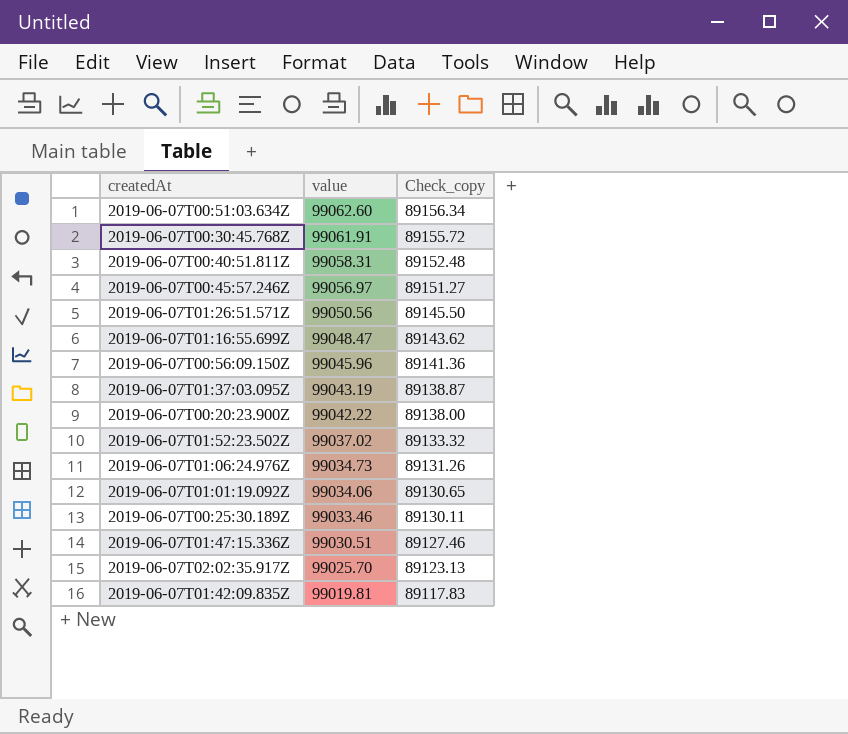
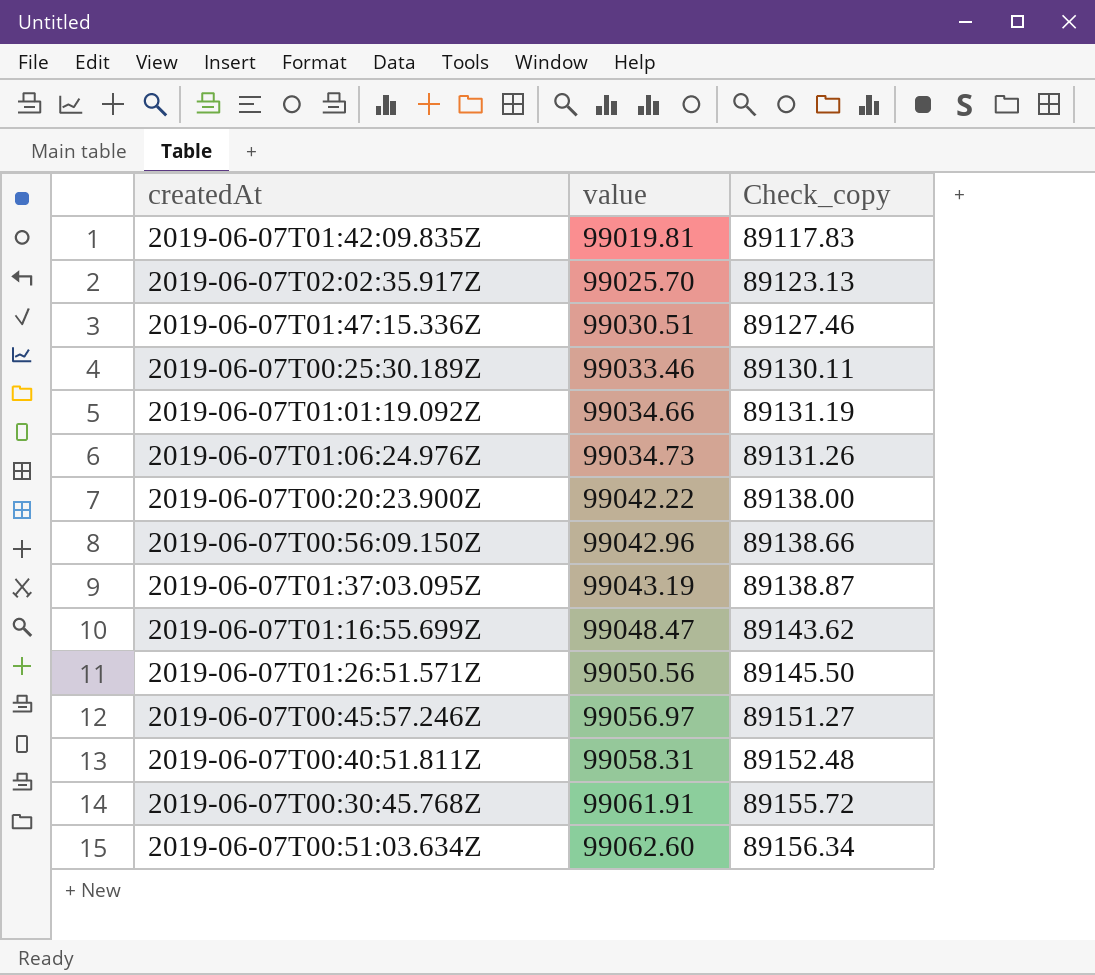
row order: value descending -> value ascending
row 2019-06-07T01:52:23.502Z: 99037.02 | 89133.32 -> none
2019-06-07T01:01:19.092Z | value: 99034.06 -> 99034.66
2019-06-07T01:01:19.092Z | Check_copy: 89130.65 -> 89131.19
2019-06-07T00:56:09.150Z | value: 99045.96 -> 99042.96
2019-06-07T00:56:09.150Z | Check_copy: 89141.36 -> 89138.66

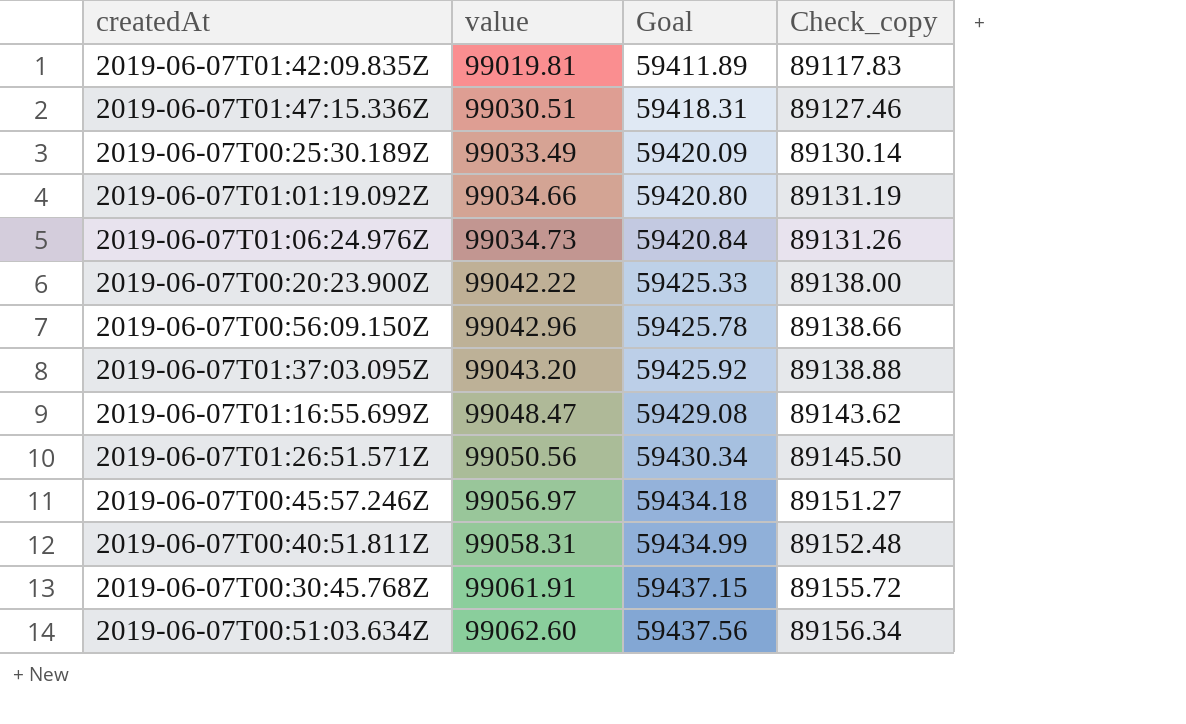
column Goal | formula: none -> [value] * 0.6
row 2019-06-07T02:02:35.917Z: 99025.70 | 89123.13 -> none
2019-06-07T00:25:30.189Z | value: 99033.46 -> 99033.49
2019-06-07T00:25:30.189Z | Check_copy: 89130.11 -> 89130.14
2019-06-07T01:37:03.095Z | value: 99043.19 -> 99043.20
2019-06-07T01:37:03.095Z | Check_copy: 89138.87 -> 89138.88

